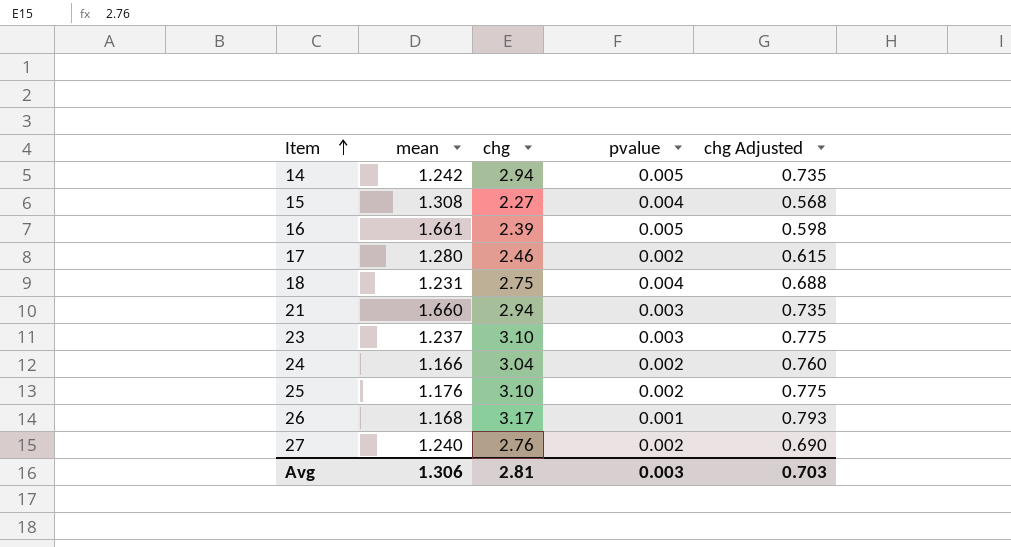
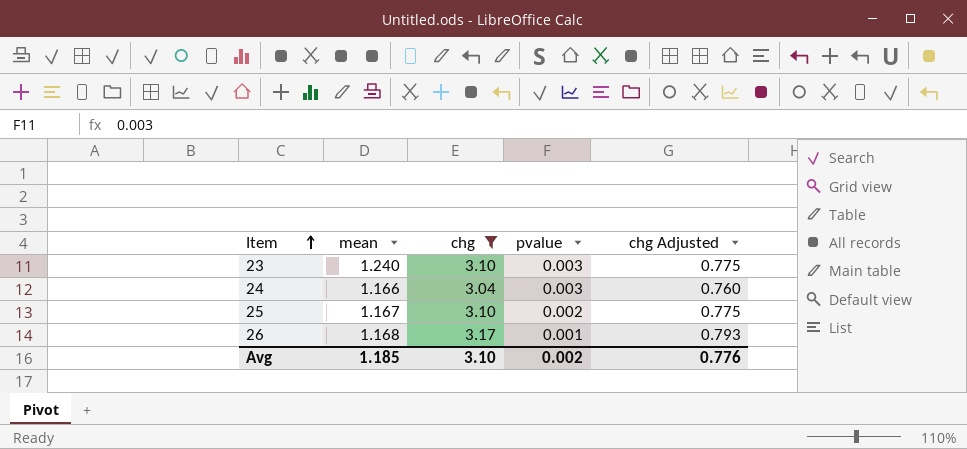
filter: none -> chg >= 3.04
23 | mean: 1.237 -> 1.240
24 | pvalue: 0.002 -> 0.003
25 | mean: 1.176 -> 1.167
Avg | mean: 1.306 -> 1.185
Avg | chg: 2.81 -> 3.10
Avg | pvalue: 0.003 -> 0.002
Avg | chg Adjusted: 0.703 -> 0.776

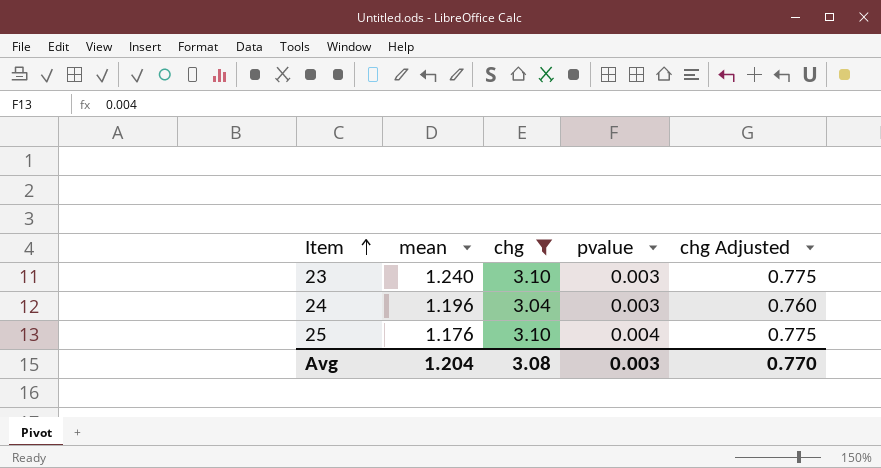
row 26: 1.168 | 3.17 | 0.001 | 0.793 -> none
24 | mean: 1.166 -> 1.196
25 | mean: 1.167 -> 1.176
25 | pvalue: 0.002 -> 0.004
Avg | mean: 1.185 -> 1.204
Avg | chg: 3.10 -> 3.08
Avg | pvalue: 0.002 -> 0.003
Avg | chg Adjusted: 0.776 -> 0.770

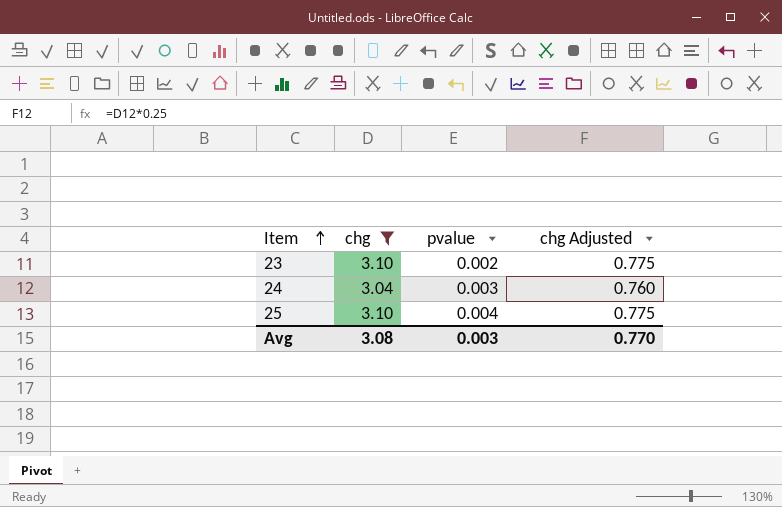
column mean | position: 2 -> none
23 | pvalue: 0.003 -> 0.002

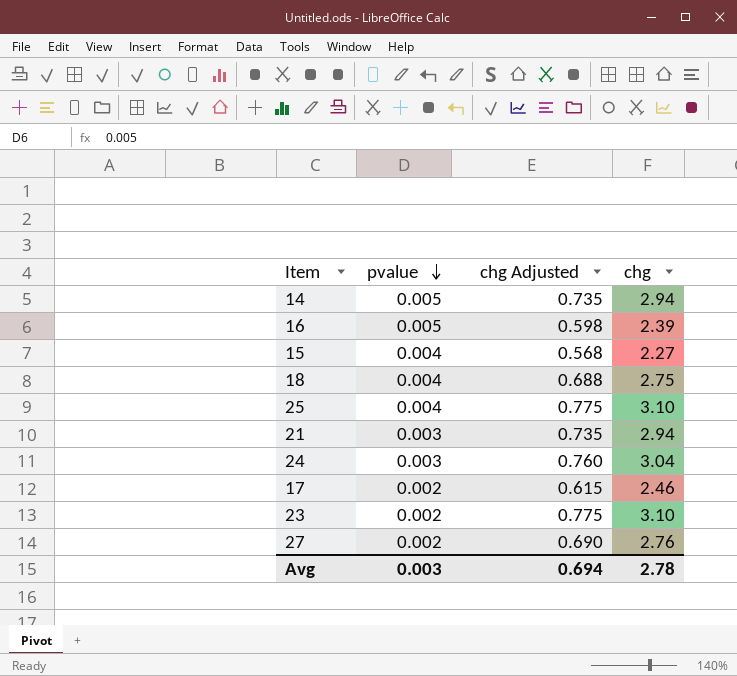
filter: chg >= 3.04 -> none
row order: Item ascending -> pvalue descending
column chg | position: 2 -> 4
Avg | chg Adjusted: 0.770 -> 0.694
Avg | chg: 3.08 -> 2.78

